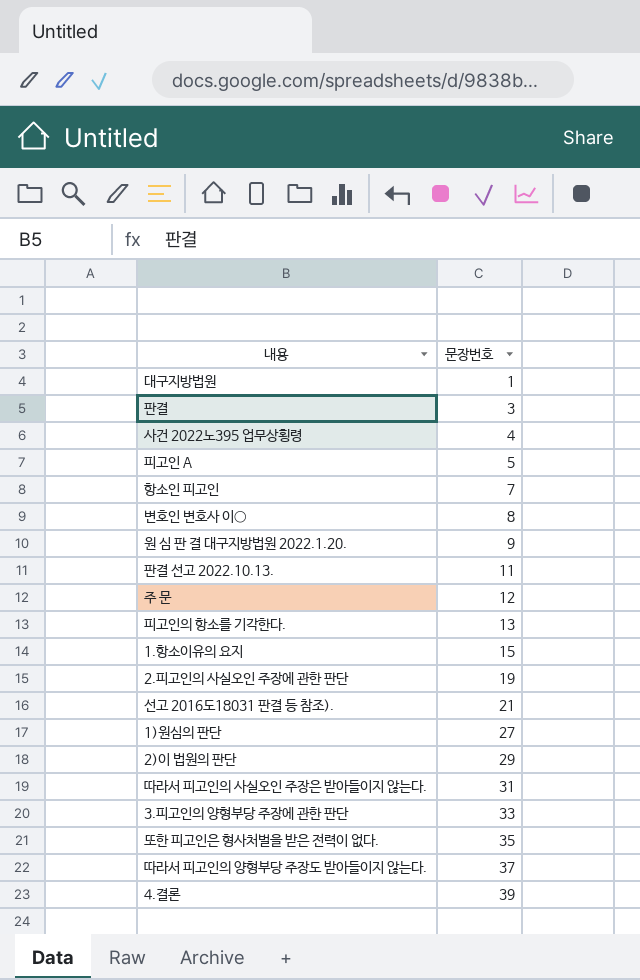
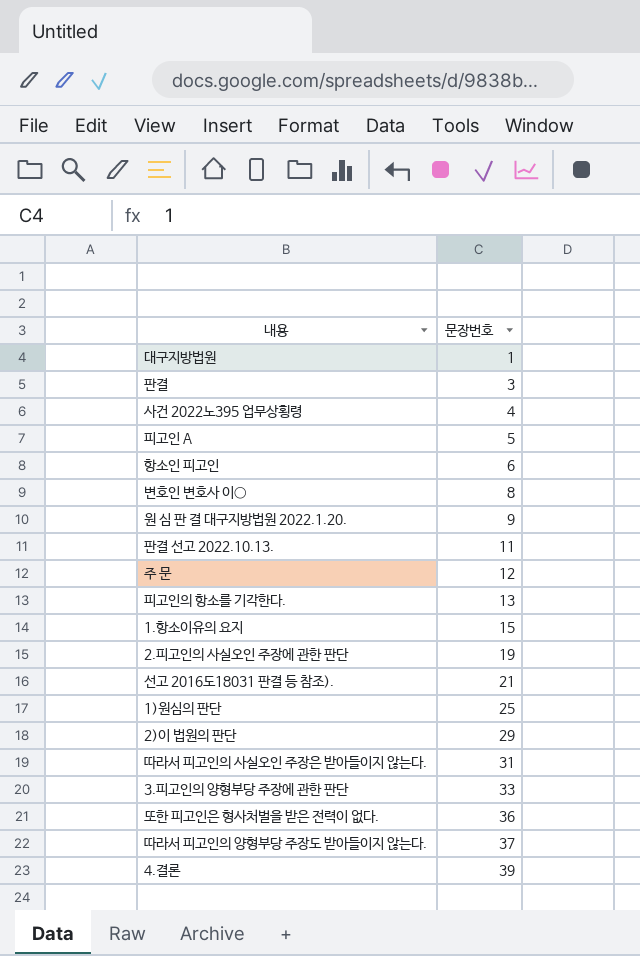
항소인 피고인 | 문장번호: 7 -> 6
1)원심의 판단 | 문장번호: 27 -> 25
또한 피고인은 형사처벌을 받은 전력이 없다. | 문장번호: 35 -> 36

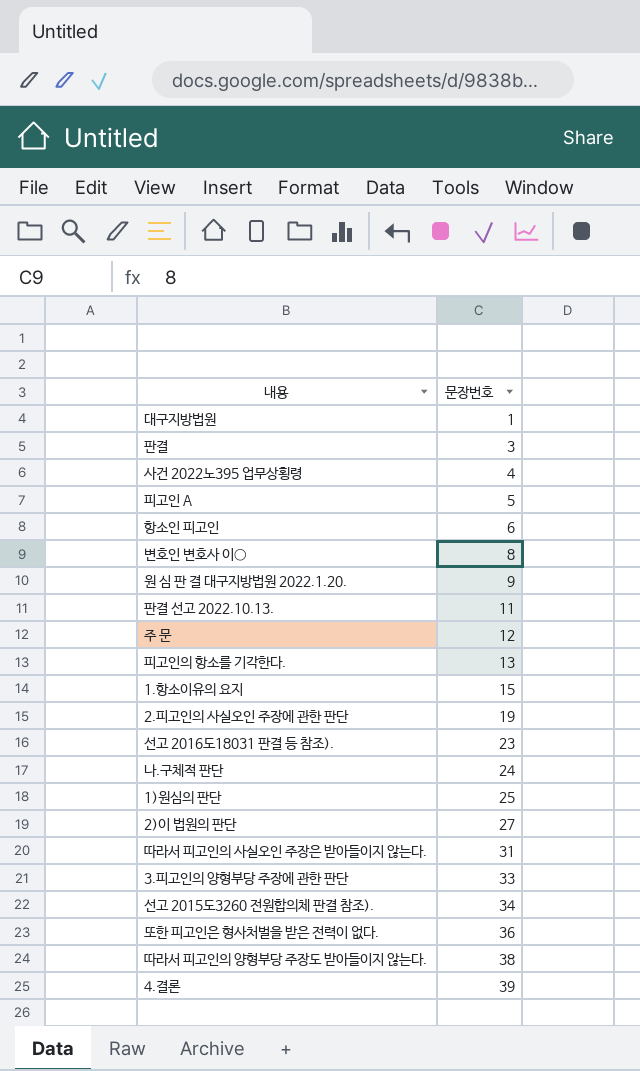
선고 2016도18031 판결 등 참조). | 문장번호: 21 -> 23
row 나.구체적 판단: none -> 24
2)이 법원의 판단 | 문장번호: 29 -> 27
row 선고 2015도3260 전원합의체 판결 참조).: none -> 34
따라서 피고인의 양형부당 주장도 받아들이지 않는다. | 문장번호: 37 -> 38

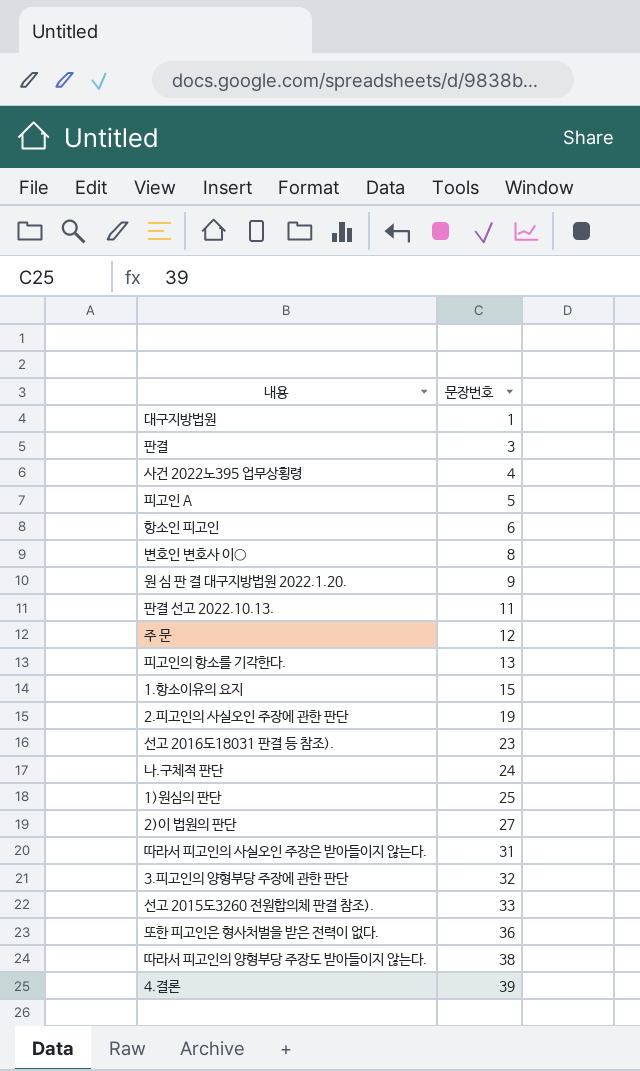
3.피고인의 양형부당 주장에 관한 판단 | 문장번호: 33 -> 32
선고 2015도3260 전원합의체 판결 참조). | 문장번호: 34 -> 33

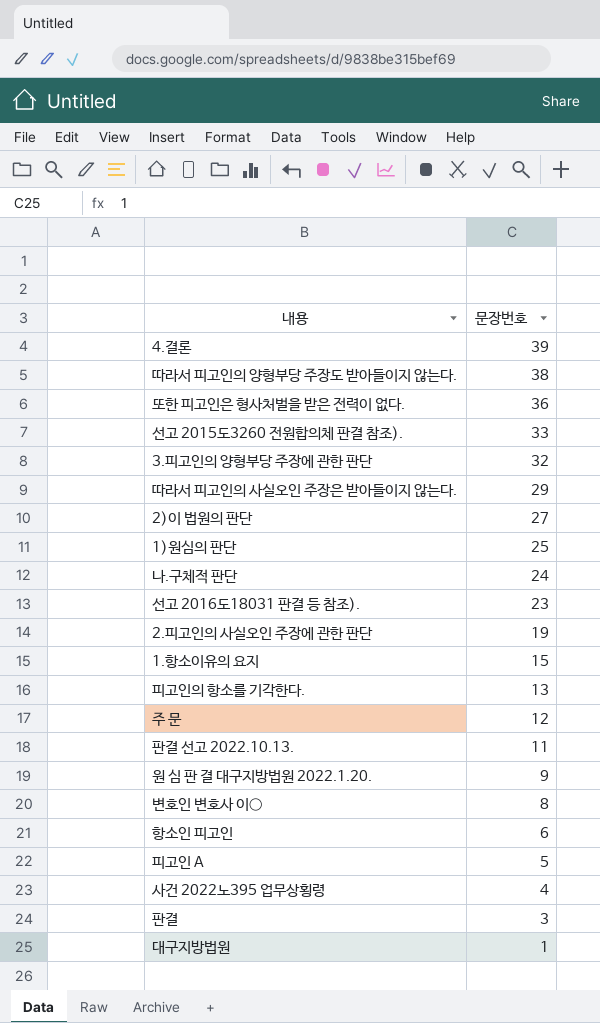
row order: 문장번호 ascending -> 문장번호 descending
따라서 피고인의 사실오인 주장은 받아들이지 않는다. | 문장번호: 31 -> 29

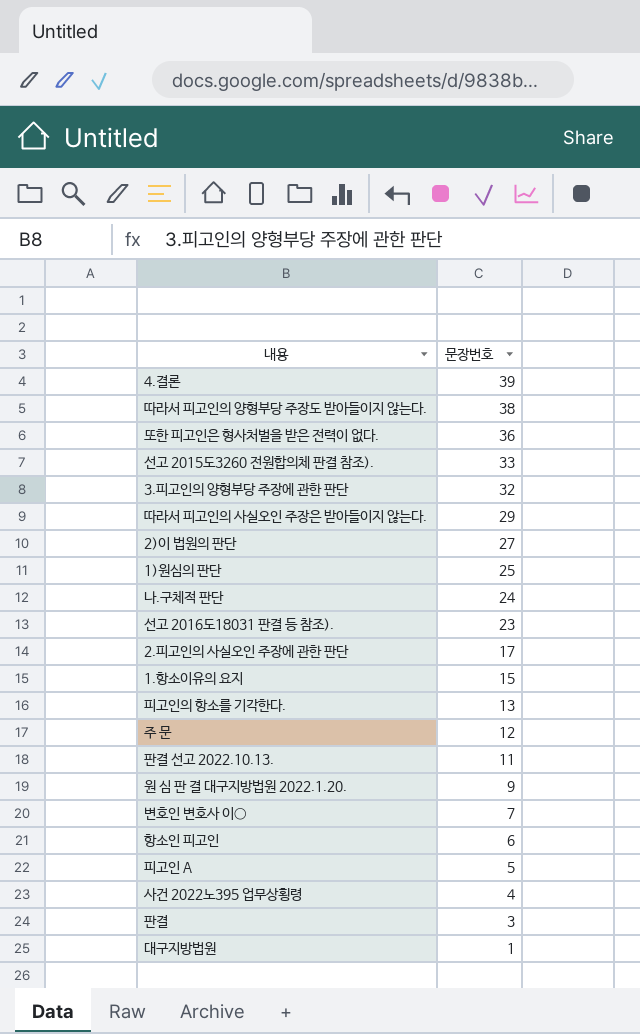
2.피고인의 사실오인 주장에 관한 판단 | 문장번호: 19 -> 17
변호인 변호사 이○ | 문장번호: 8 -> 7

